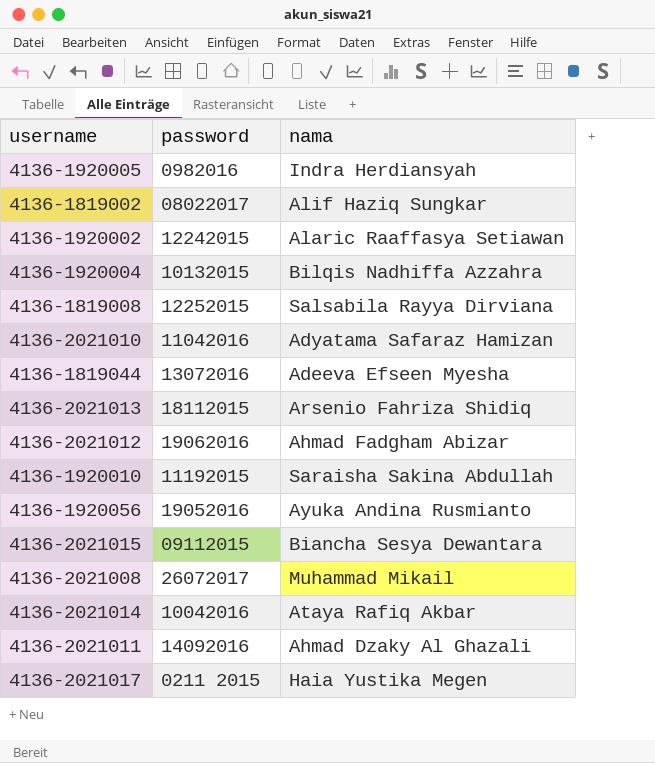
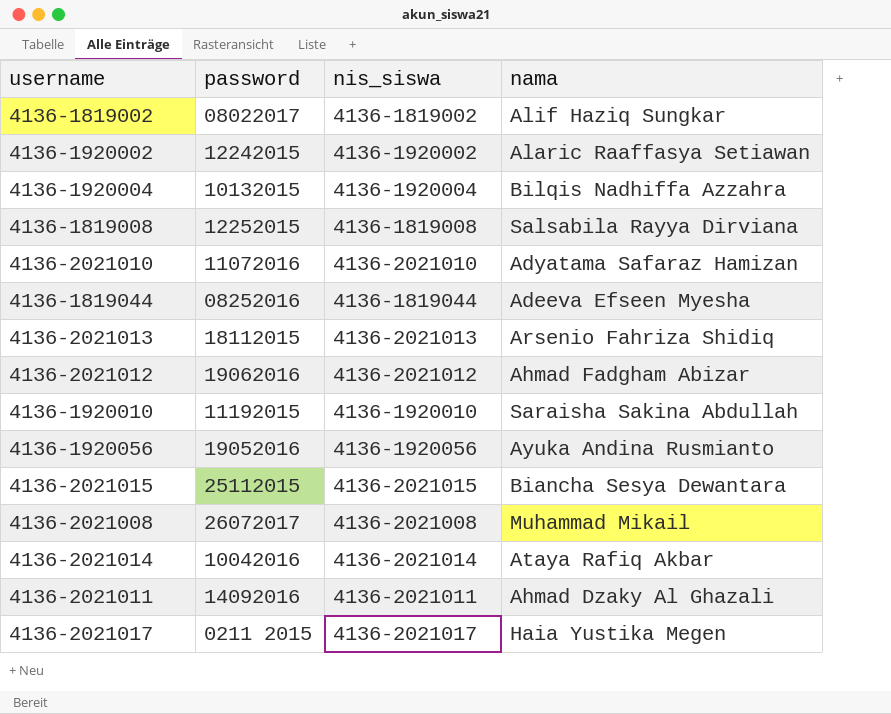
column nis_siswa | position: none -> 3
row 4136-1920005: 0982016 | Indra Herdiansyah -> none
4136-2021010 | password: 11042016 -> 11072016
4136-1819044 | password: 13072016 -> 08252016
4136-2021015 | password: 09112015 -> 25112015

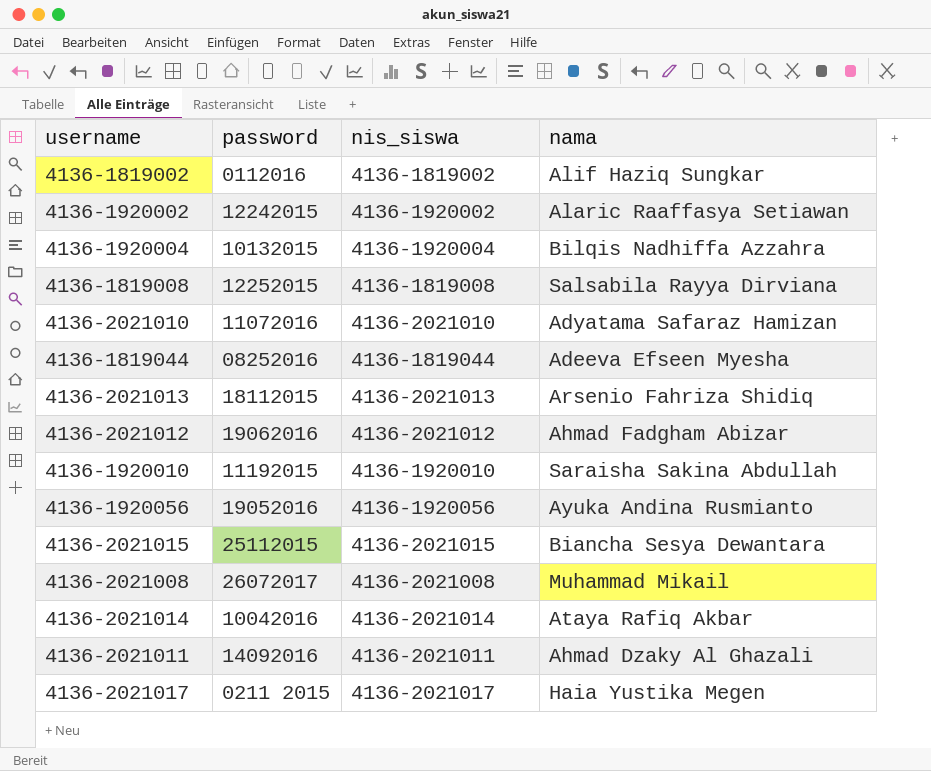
4136-1819002 | password: 08022017 -> 0112016

